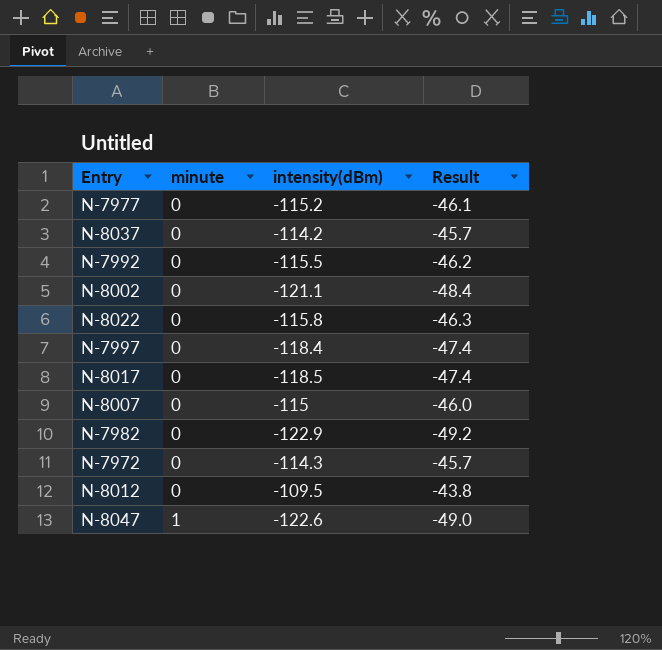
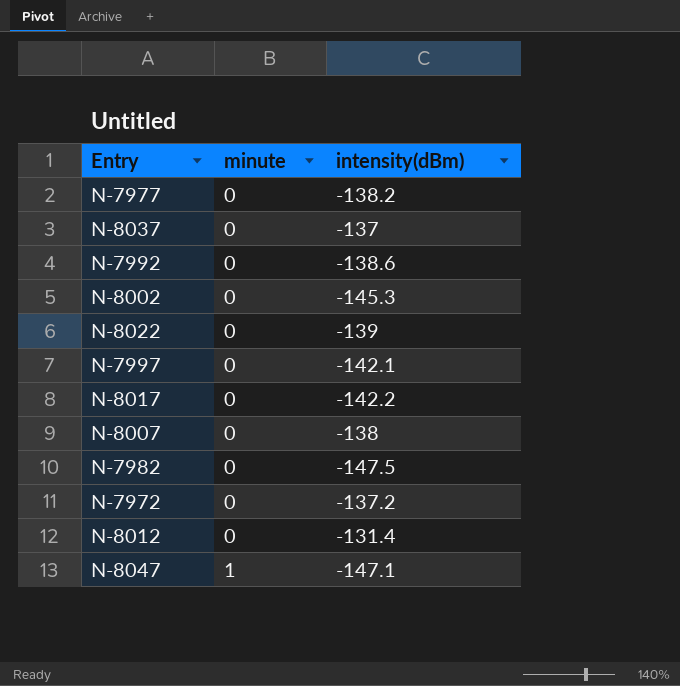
column Result | formula: [intensity(dBm)] * 0.4 -> none
N-7977 | intensity(dBm): -115.2 -> -138.2
N-8037 | intensity(dBm): -114.2 -> -137
N-7992 | intensity(dBm): -115.5 -> -138.6
N-8002 | intensity(dBm): -121.1 -> -145.3
N-8022 | intensity(dBm): -115.8 -> -139
N-7997 | intensity(dBm): -118.4 -> -142.1
N-8017 | intensity(dBm): -118.5 -> -142.2
N-8007 | intensity(dBm): -115 -> -138
N-7982 | intensity(dBm): -122.9 -> -147.5
N-7972 | intensity(dBm): -114.3 -> -137.2
N-8012 | intensity(dBm): -109.5 -> -131.4
N-8047 | intensity(dBm): -122.6 -> -147.1

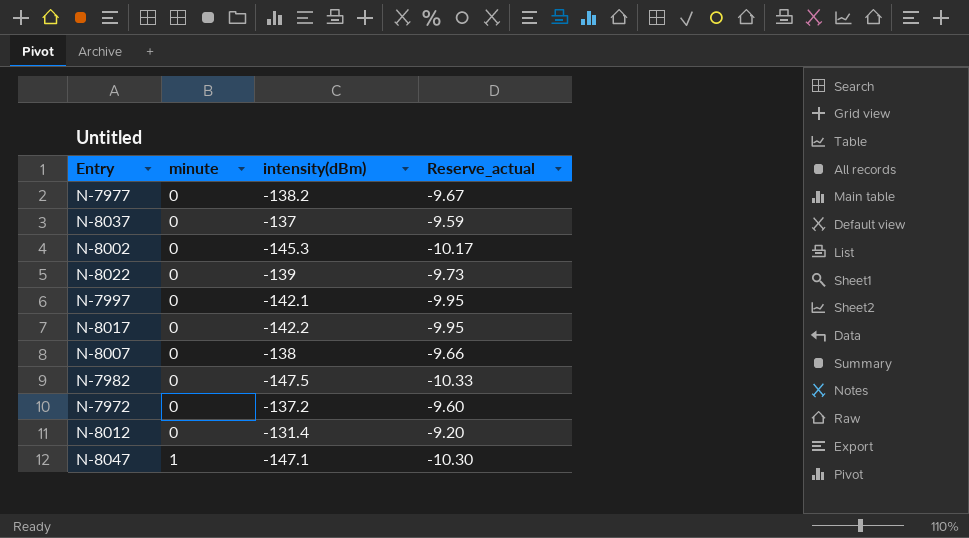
column Reserve_actual | formula: none -> [intensity(dBm)] * 0.07
row N-7992: 0 | -138.6 -> none

